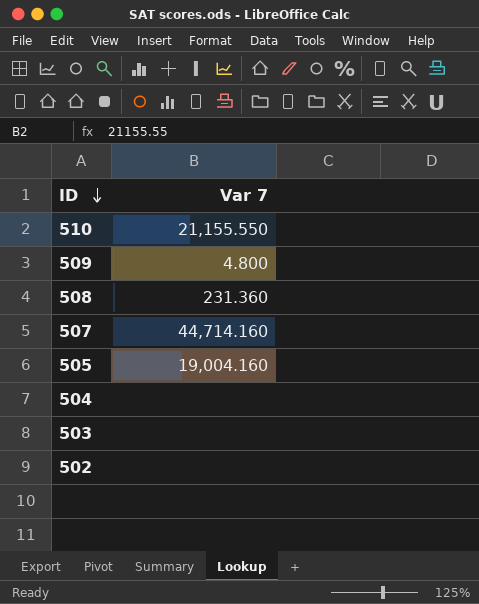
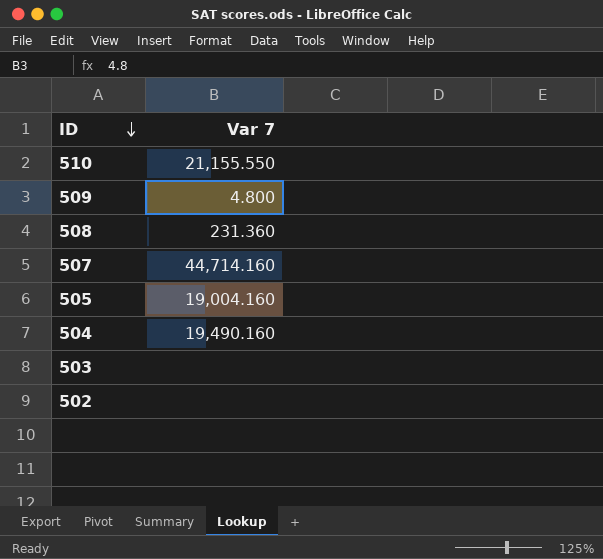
504 | Var 7: none -> 19,490.160

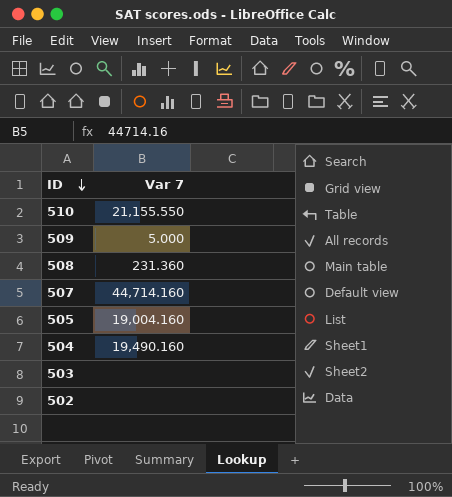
509 | Var 7: 4.800 -> 5.000

